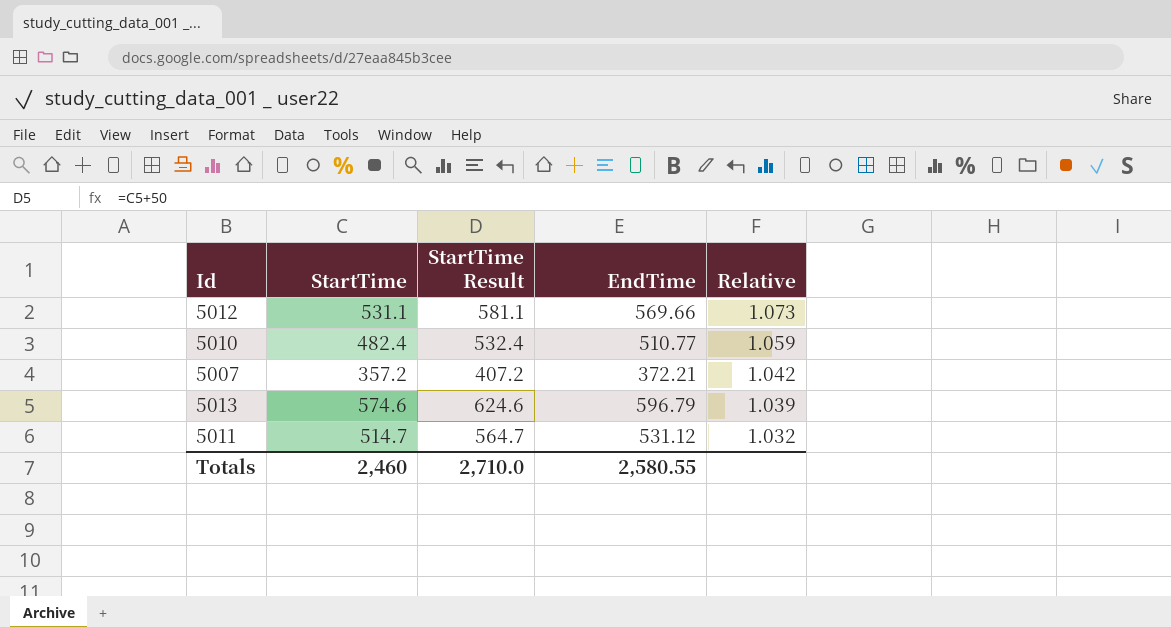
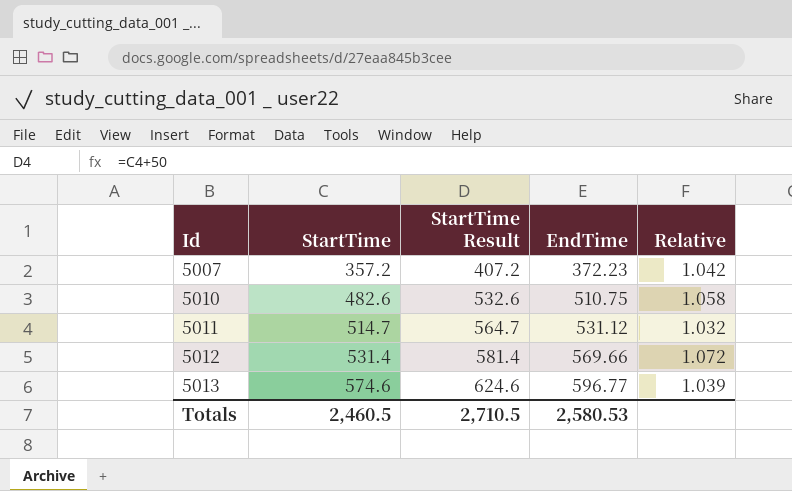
row order: Relative descending -> Id ascending
5007 | EndTime: 372.21 -> 372.23
5010 | StartTime: 482.4 -> 482.6
5010 | StartTime Result: 532.4 -> 532.6
5010 | EndTime: 510.77 -> 510.75
5010 | Relative: 1.059 -> 1.058
5012 | StartTime: 531.1 -> 531.4
5012 | StartTime Result: 581.1 -> 581.4
5012 | Relative: 1.073 -> 1.072
5013 | EndTime: 596.79 -> 596.77
Totals | StartTime: 2,460 -> 2,460.5
Totals | StartTime Result: 2,710.0 -> 2,710.5
Totals | EndTime: 2,580.55 -> 2,580.53

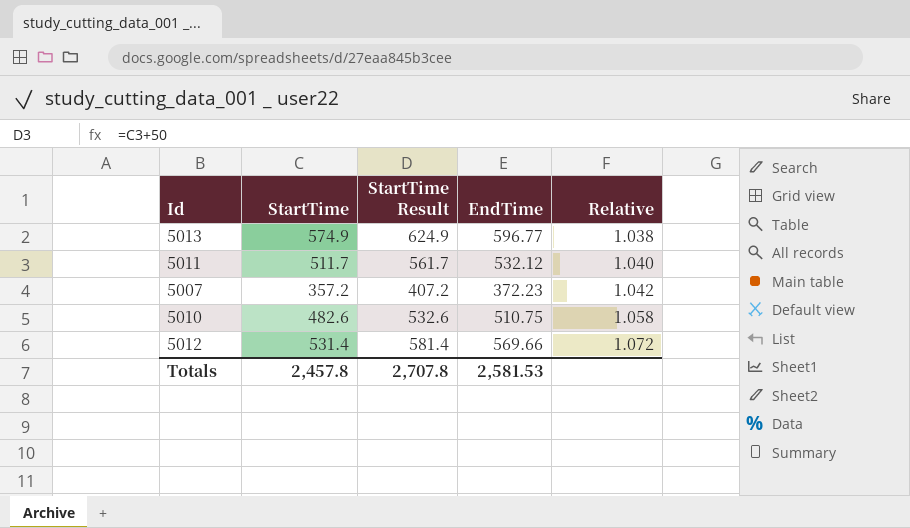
row order: Id ascending -> Relative ascending
5013 | StartTime: 574.6 -> 574.9
5013 | StartTime Result: 624.6 -> 624.9
5013 | Relative: 1.039 -> 1.038
5011 | StartTime: 514.7 -> 511.7
5011 | StartTime Result: 564.7 -> 561.7
5011 | EndTime: 531.12 -> 532.12
5011 | Relative: 1.032 -> 1.040
Totals | StartTime: 2,460.5 -> 2,457.8
Totals | StartTime Result: 2,710.5 -> 2,707.8
Totals | EndTime: 2,580.53 -> 2,581.53

